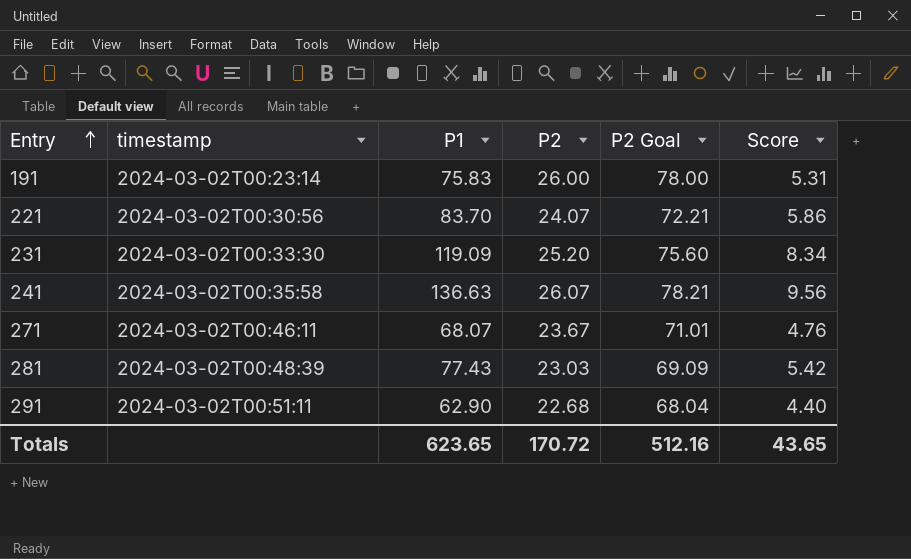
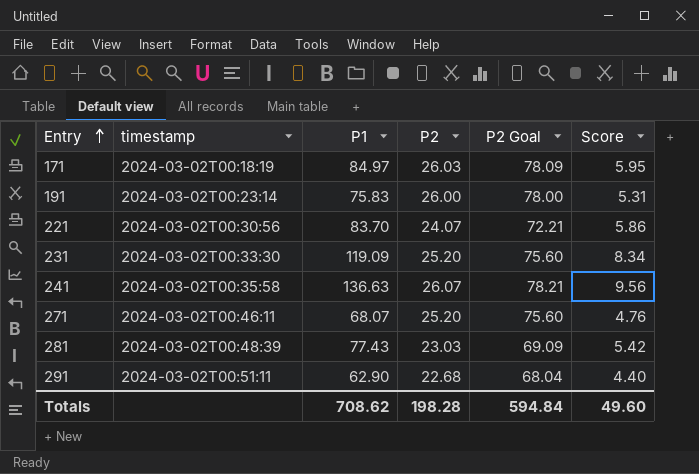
row 171: none -> 2024-03-02T00:18:19 | 84.97 | 26.03 | 78.09 | 5.95
271 | P2: 23.67 -> 25.20
271 | P2 Goal: 71.01 -> 75.60
Totals | P1: 623.65 -> 708.62
Totals | P2: 170.72 -> 198.28
Totals | P2 Goal: 512.16 -> 594.84
Totals | Score: 43.65 -> 49.60

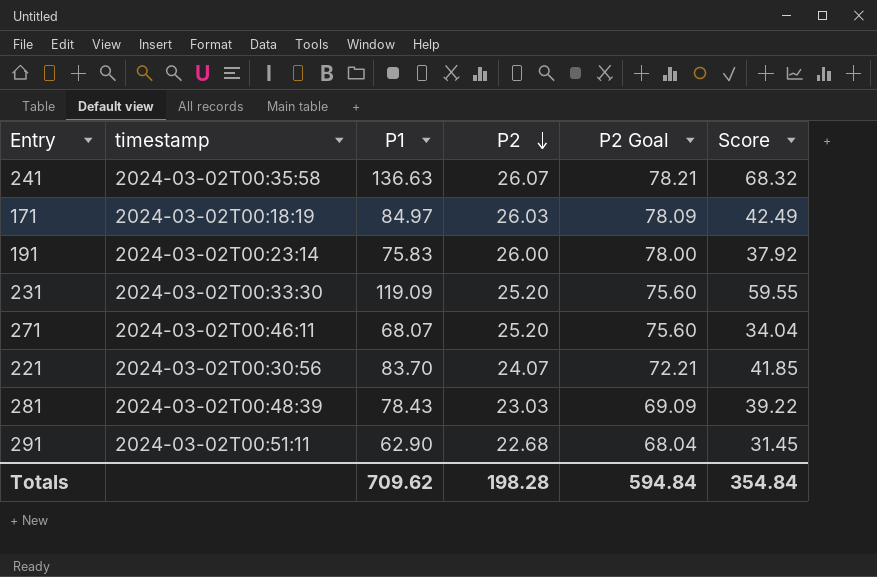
row order: Entry ascending -> P2 descending
column Score | formula: [P1] * 0.07 -> [P1] * 0.5
281 | P1: 77.43 -> 78.43
Totals | P1: 708.62 -> 709.62
Totals | Score: 49.60 -> 354.84

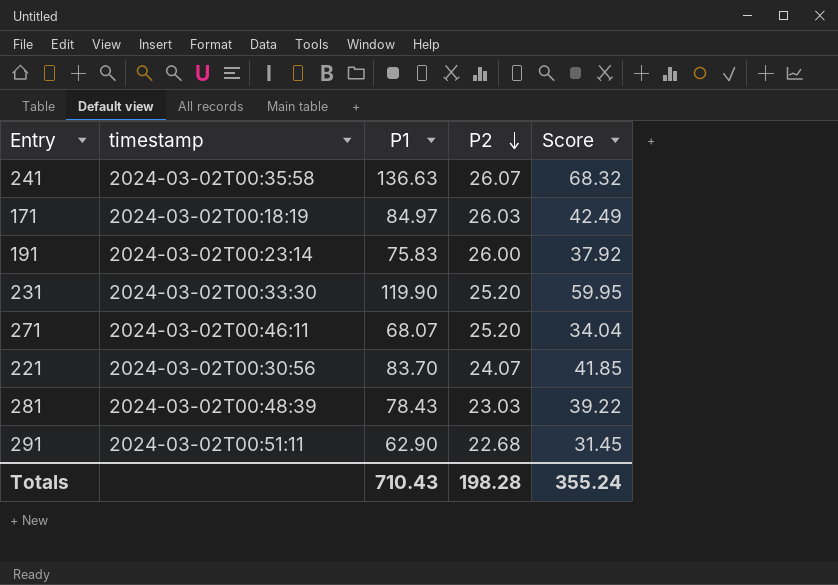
column P2 Goal | formula: [P2] * 3 -> none
231 | P1: 119.09 -> 119.90
231 | Score: 59.55 -> 59.95
Totals | P1: 709.62 -> 710.43
Totals | Score: 354.84 -> 355.24

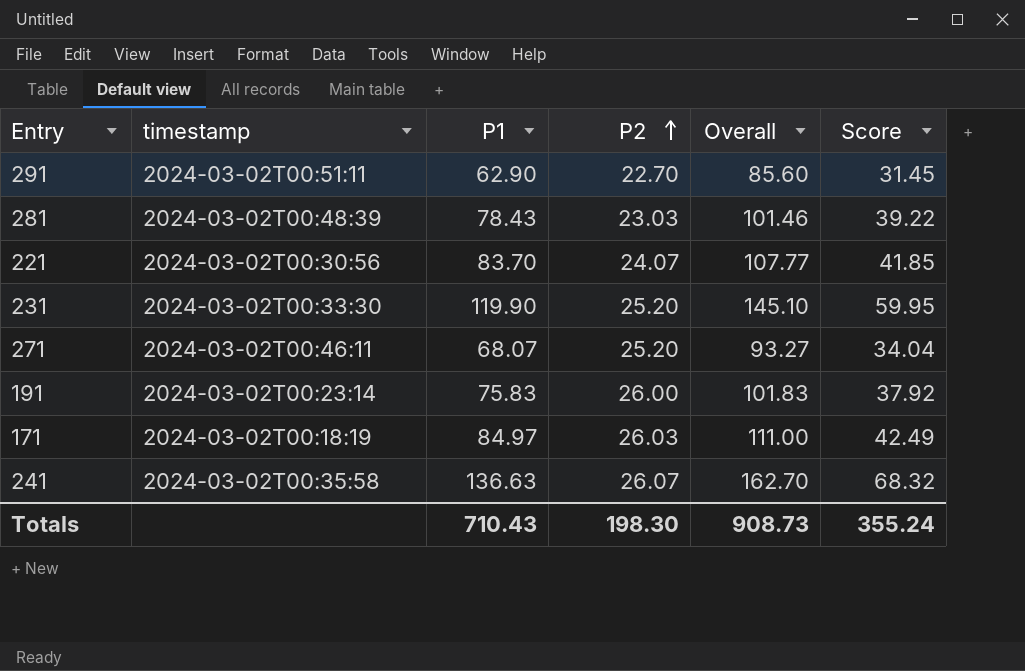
row order: P2 descending -> P2 ascending
column Overall | formula: none -> [P1] + [P2]
291 | P2: 22.68 -> 22.70
Totals | P2: 198.28 -> 198.30

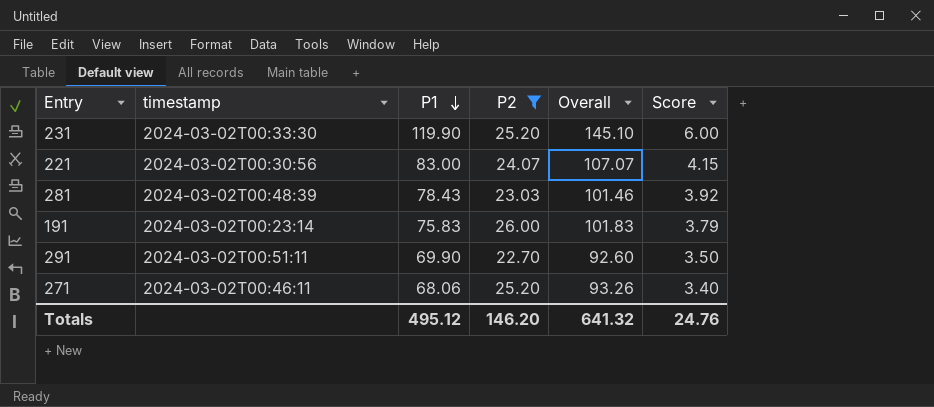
filter: none -> P2 <= 26.00
row order: P2 ascending -> P1 descending
column Score | formula: [P1] * 0.5 -> [P1] * 0.05
221 | P1: 83.70 -> 83.00
221 | Overall: 107.77 -> 107.07
291 | P1: 62.90 -> 69.90
291 | Overall: 85.60 -> 92.60
271 | P1: 68.07 -> 68.06
271 | Overall: 93.27 -> 93.26
Totals | P1: 710.43 -> 495.12
Totals | P2: 198.30 -> 146.20
Totals | Overall: 908.73 -> 641.32
Totals | Score: 355.24 -> 24.76

